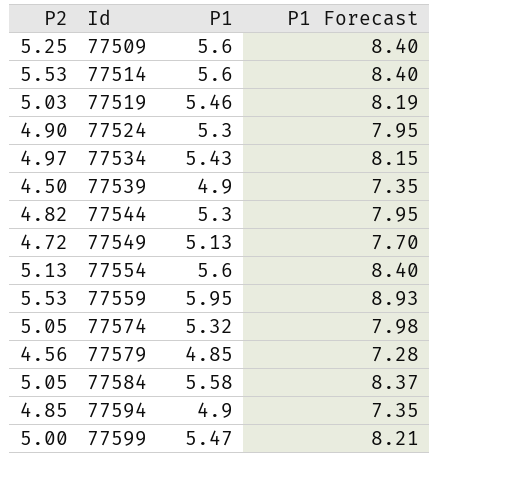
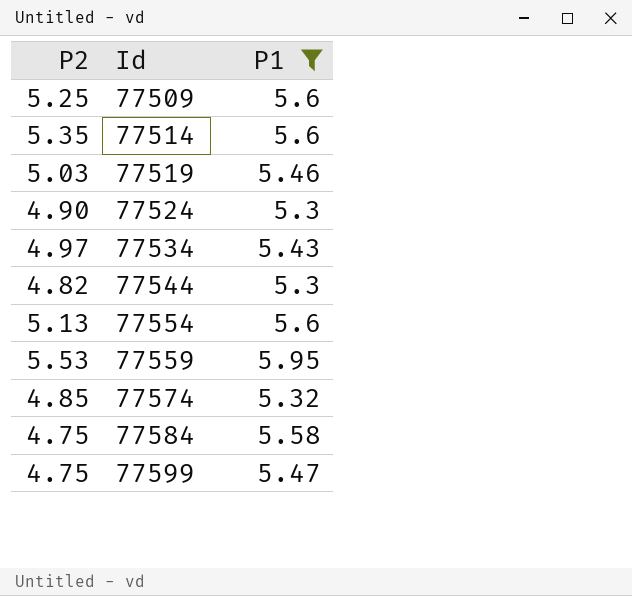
filter: none -> P1 >= 5.3
column P1 Forecast | formula: [P1] * 1.5 -> none
77514 | P2: 5.53 -> 5.35
77574 | P2: 5.05 -> 4.85
77584 | P2: 5.05 -> 4.75
77599 | P2: 5.00 -> 4.75

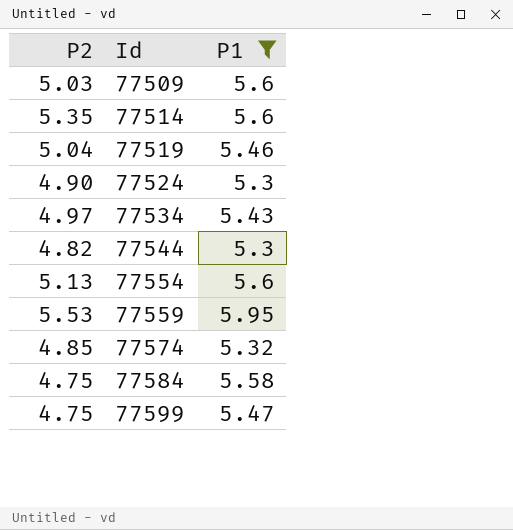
77509 | P2: 5.25 -> 5.03
77519 | P2: 5.03 -> 5.04

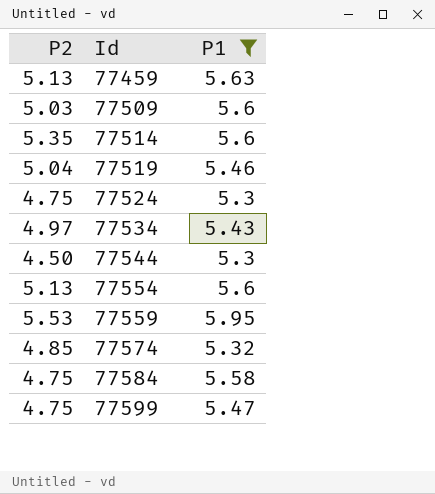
row 77459: none -> 5.13 | 5.63
77524 | P2: 4.90 -> 4.75
77544 | P2: 4.82 -> 4.50

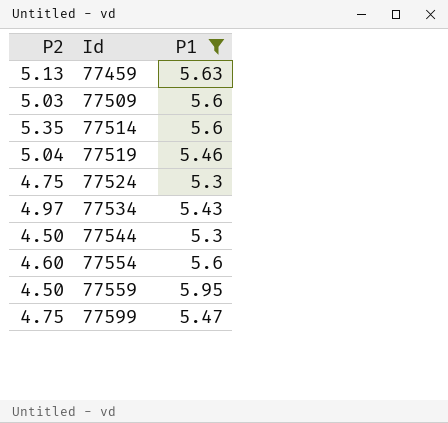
row 77574: 4.85 | 5.32 -> none
row 77584: 4.75 | 5.58 -> none
77554 | P2: 5.13 -> 4.60
77559 | P2: 5.53 -> 4.50

